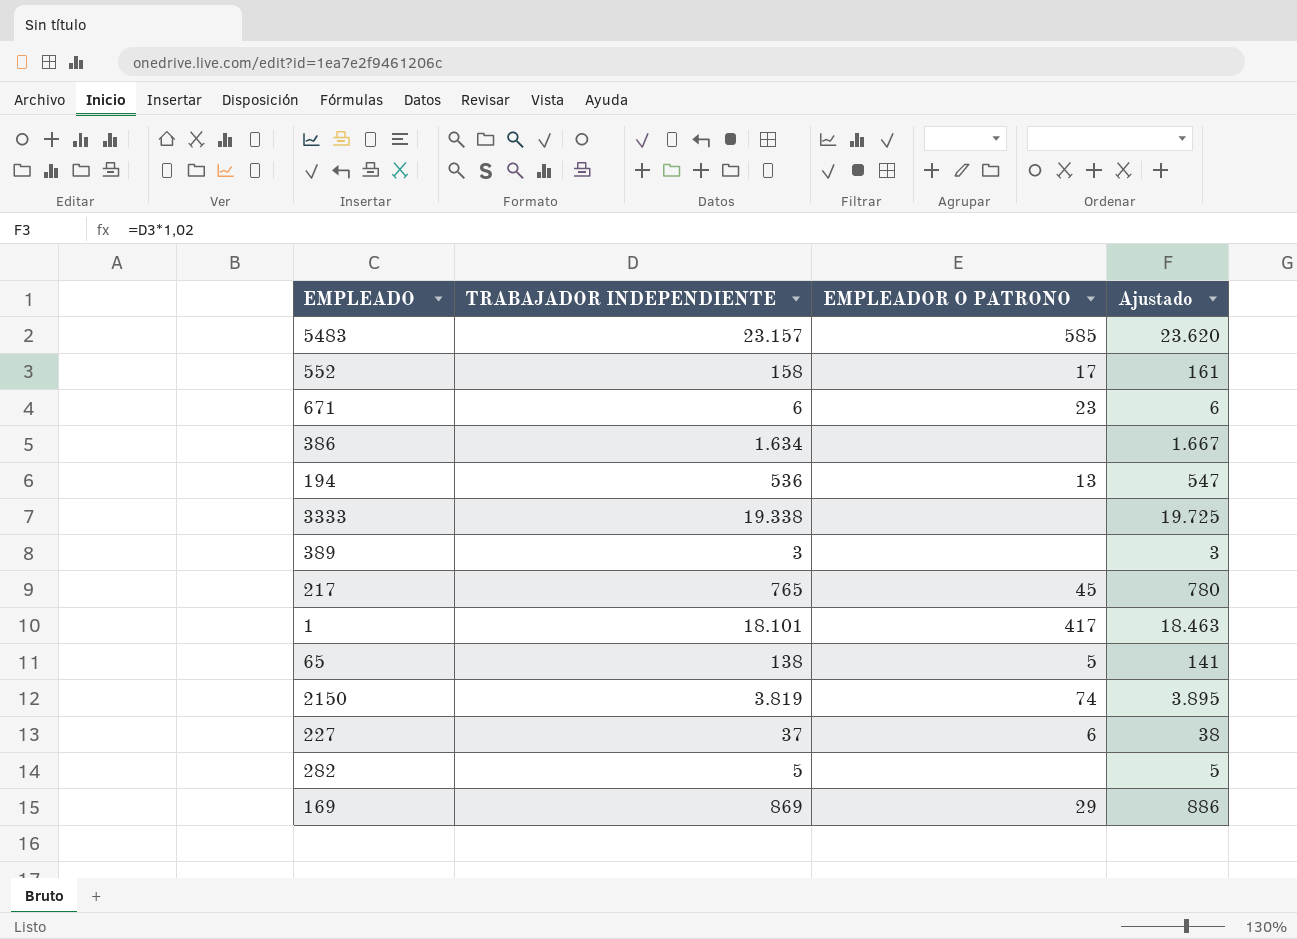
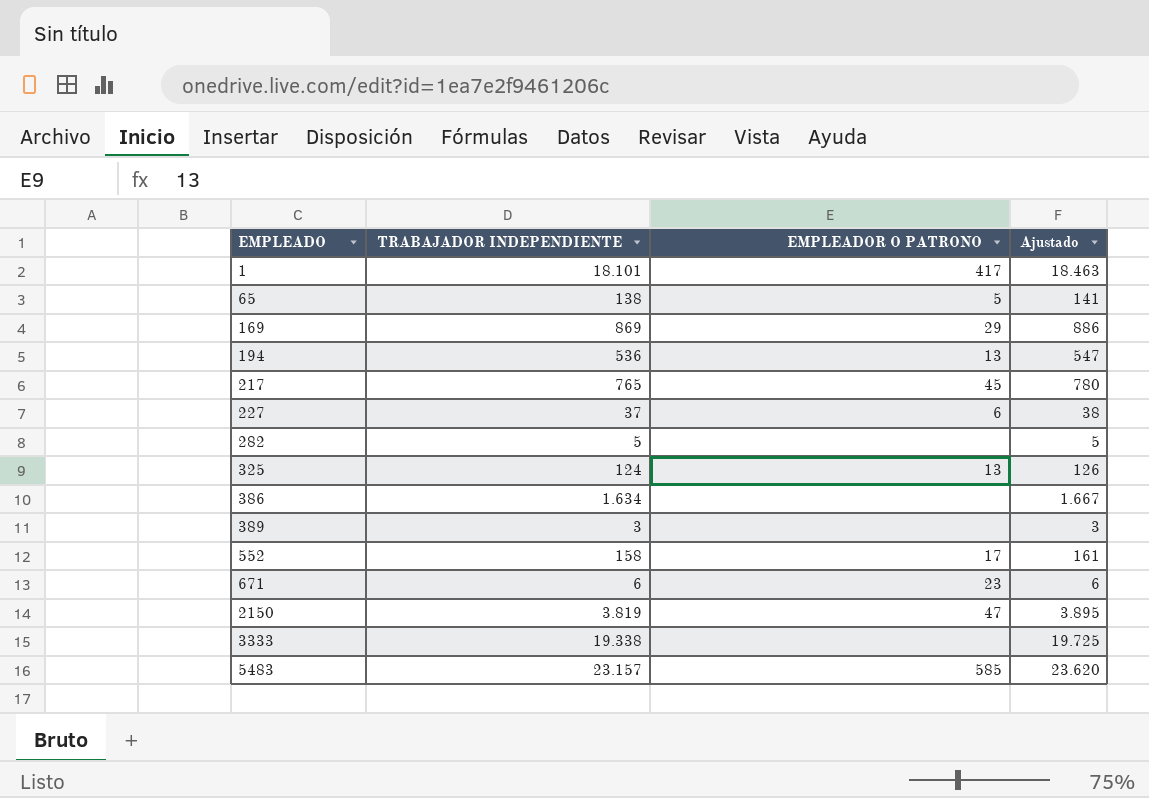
row order: none -> EMPLEADO ascending
row 325: none -> 124 | 13 | 126
2150 | EMPLEADOR O PATRONO: 74 -> 47

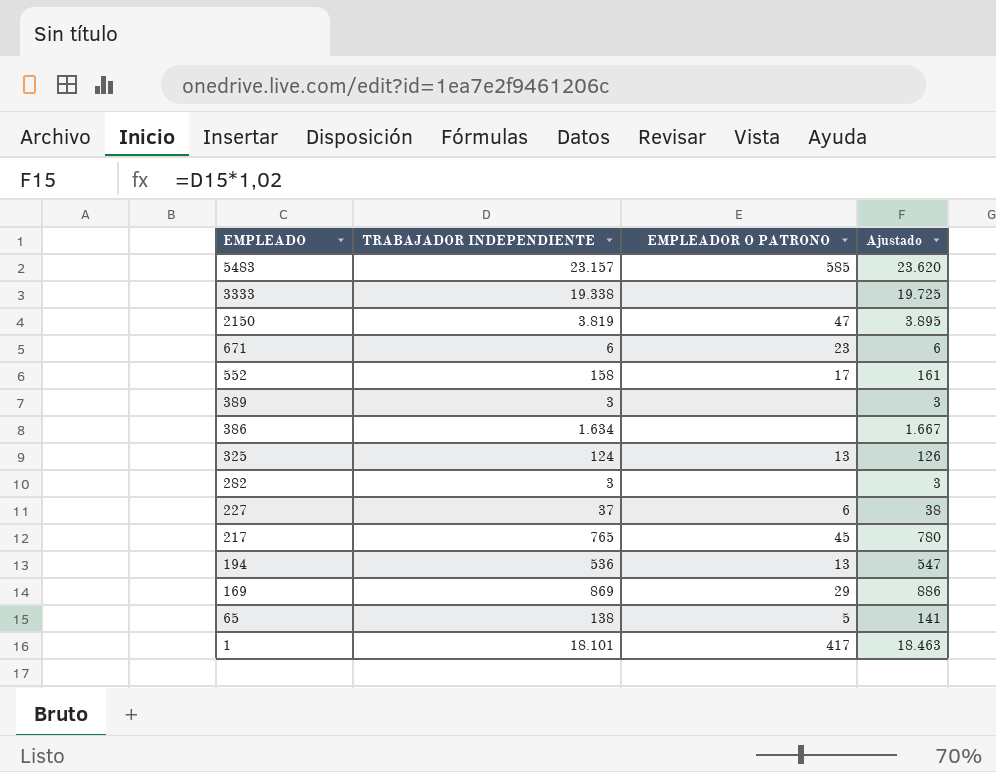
row order: EMPLEADO ascending -> EMPLEADO descending
282 | TRABAJADOR INDEPENDIENTE: 5 -> 3
282 | Ajustado: 5 -> 3

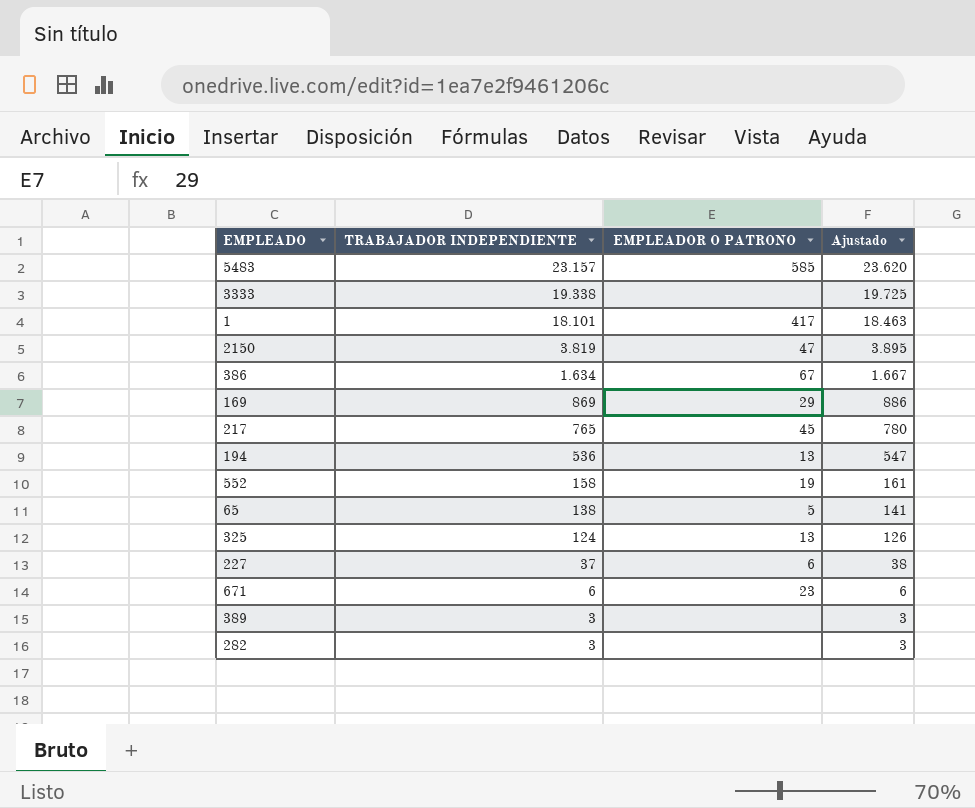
row order: EMPLEADO descending -> TRABAJADOR INDEPENDIENTE descending
386 | EMPLEADOR O PATRONO: none -> 67
552 | EMPLEADOR O PATRONO: 17 -> 19

